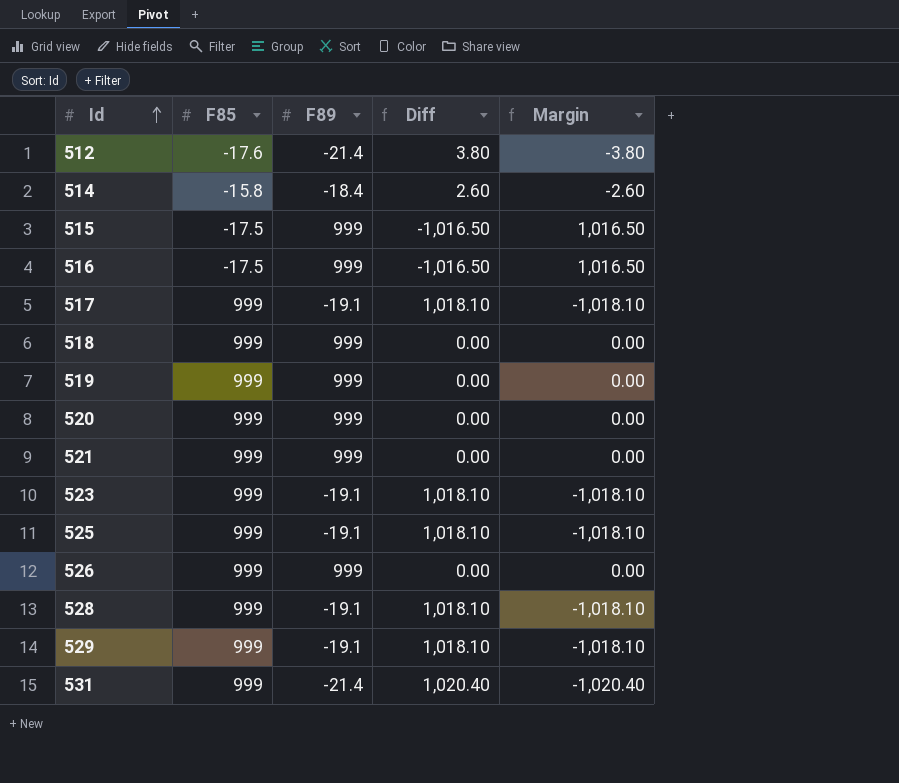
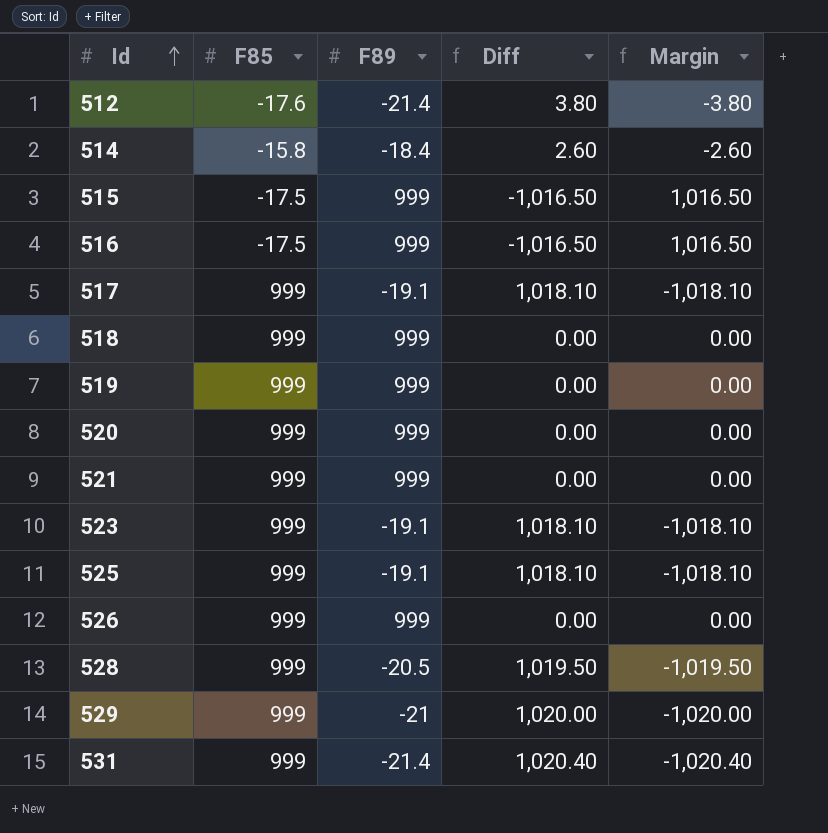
528 | F89: -19.1 -> -20.5
528 | Diff: 1,018.10 -> 1,019.50
528 | Margin: -1,018.10 -> -1,019.50
529 | F89: -19.1 -> -21
529 | Diff: 1,018.10 -> 1,020.00
529 | Margin: -1,018.10 -> -1,020.00

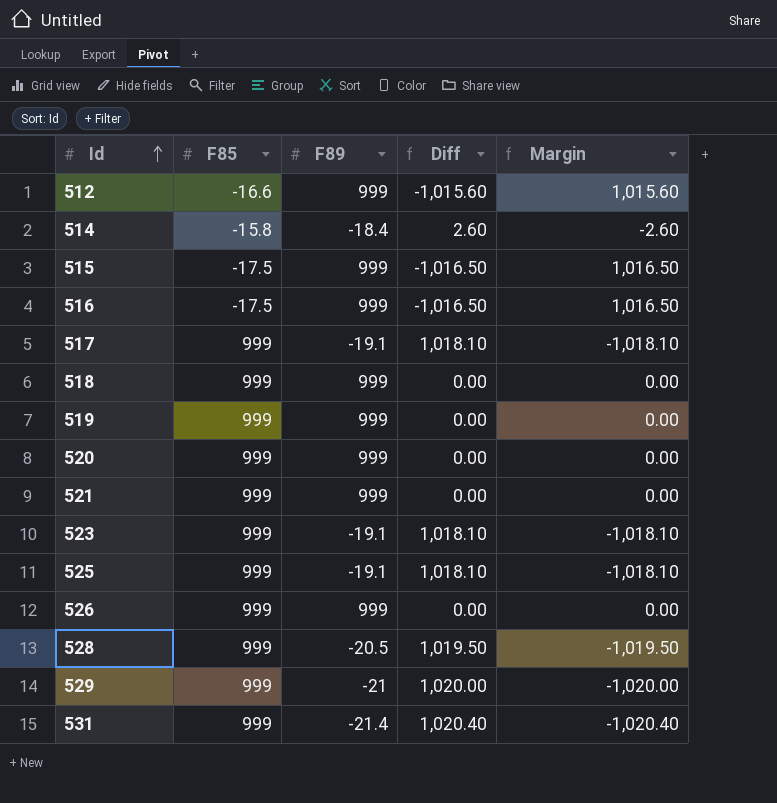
512 | F85: -17.6 -> -16.6
512 | F89: -21.4 -> 999
512 | Diff: 3.80 -> -1,015.60
512 | Margin: -3.80 -> 1,015.60

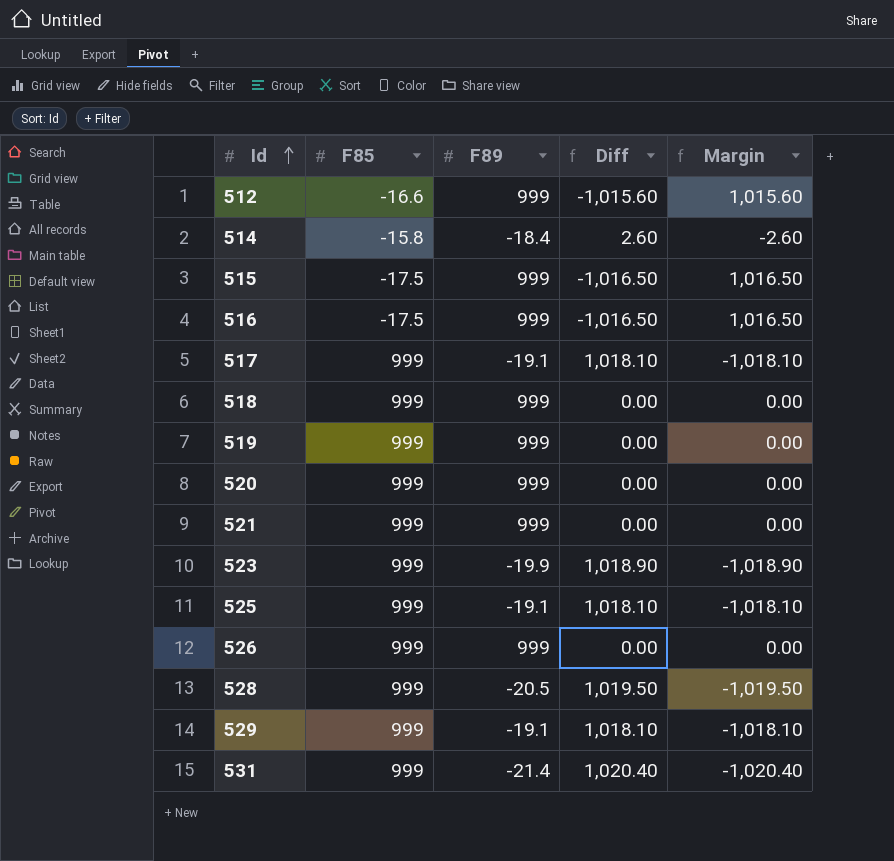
523 | F89: -19.1 -> -19.9
523 | Diff: 1,018.10 -> 1,018.90
523 | Margin: -1,018.10 -> -1,018.90
529 | F89: -21 -> -19.1
529 | Diff: 1,020.00 -> 1,018.10
529 | Margin: -1,020.00 -> -1,018.10

